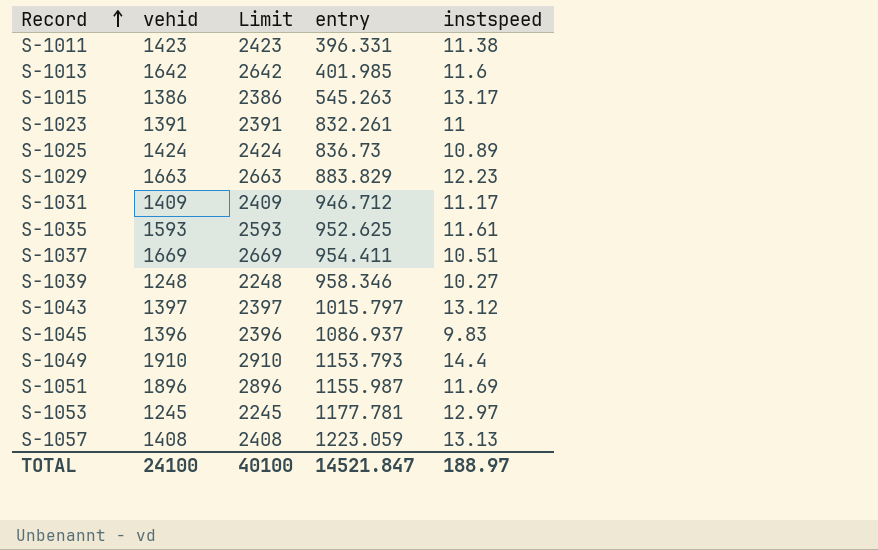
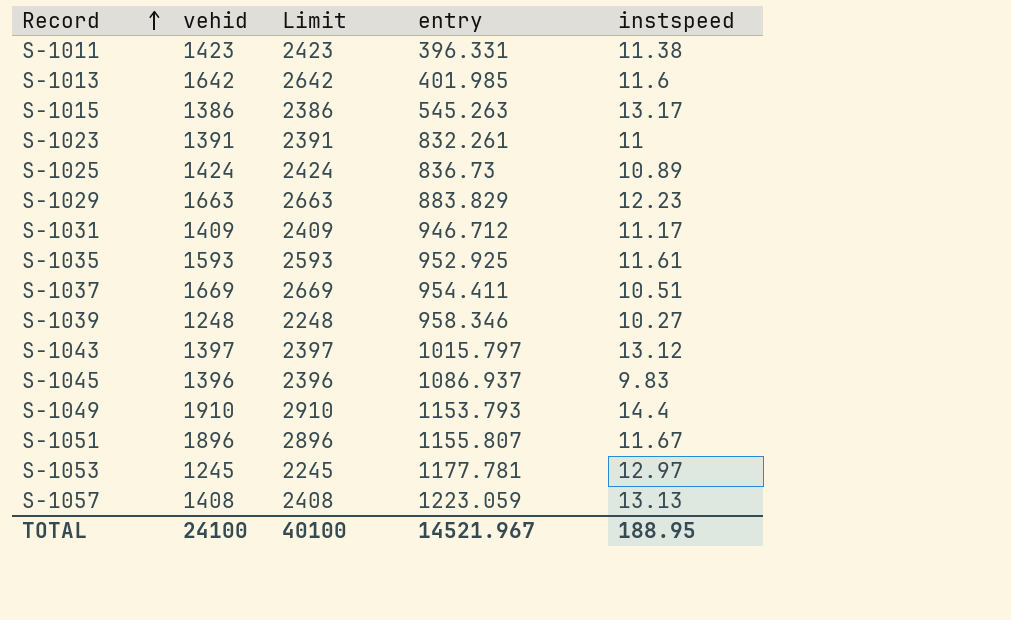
S-1035 | entry: 952.625 -> 952.925
S-1051 | entry: 1155.987 -> 1155.807
S-1051 | instspeed: 11.69 -> 11.67
TOTAL | entry: 14521.847 -> 14521.967
TOTAL | instspeed: 188.97 -> 188.95

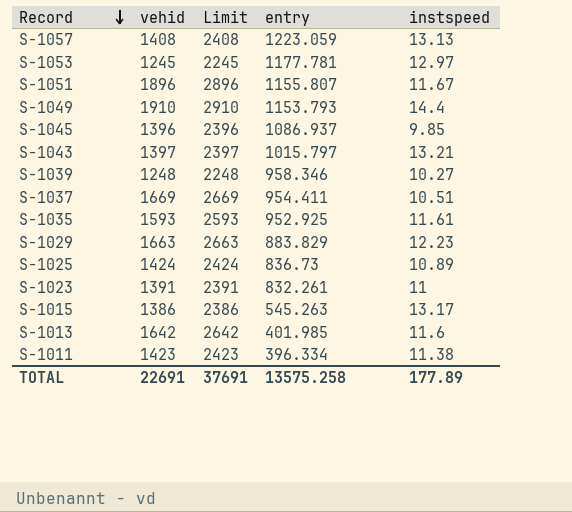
row order: Record ascending -> Record descending
row S-1031: 1409 | 2409 | 946.712 | 11.17 -> none
S-1045 | instspeed: 9.83 -> 9.85
S-1043 | instspeed: 13.12 -> 13.21
S-1011 | entry: 396.331 -> 396.334
TOTAL | vehid: 24100 -> 22691
TOTAL | Limit: 40100 -> 37691
TOTAL | entry: 14521.967 -> 13575.258
TOTAL | instspeed: 188.95 -> 177.89

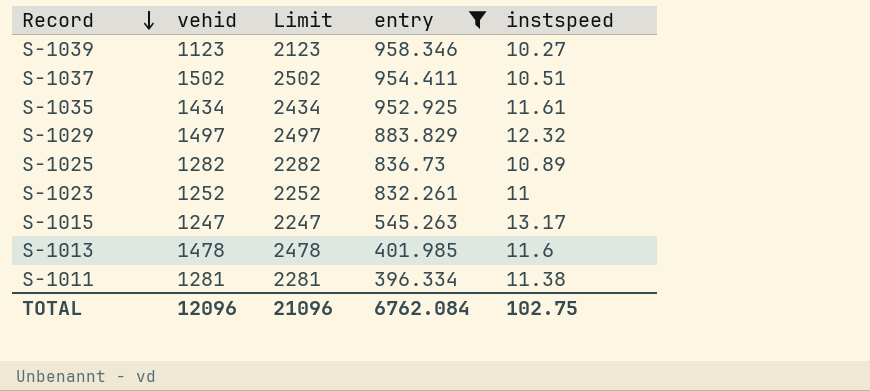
filter: none -> entry <= 958.346
S-1039 | vehid: 1248 -> 1123
S-1039 | Limit: 2248 -> 2123
S-1037 | vehid: 1669 -> 1502
S-1037 | Limit: 2669 -> 2502
S-1035 | vehid: 1593 -> 1434
S-1035 | Limit: 2593 -> 2434
S-1029 | vehid: 1663 -> 1497
S-1029 | Limit: 2663 -> 2497
S-1029 | instspeed: 12.23 -> 12.32
S-1025 | vehid: 1424 -> 1282
S-1025 | Limit: 2424 -> 2282
S-1023 | vehid: 1391 -> 1252
S-1023 | Limit: 2391 -> 2252
S-1015 | vehid: 1386 -> 1247
S-1015 | Limit: 2386 -> 2247
S-1013 | vehid: 1642 -> 1478
S-1013 | Limit: 2642 -> 2478
S-1011 | vehid: 1423 -> 1281
S-1011 | Limit: 2423 -> 2281
TOTAL | vehid: 22691 -> 12096
TOTAL | Limit: 37691 -> 21096
TOTAL | entry: 13575.258 -> 6762.084
TOTAL | instspeed: 177.89 -> 102.75

